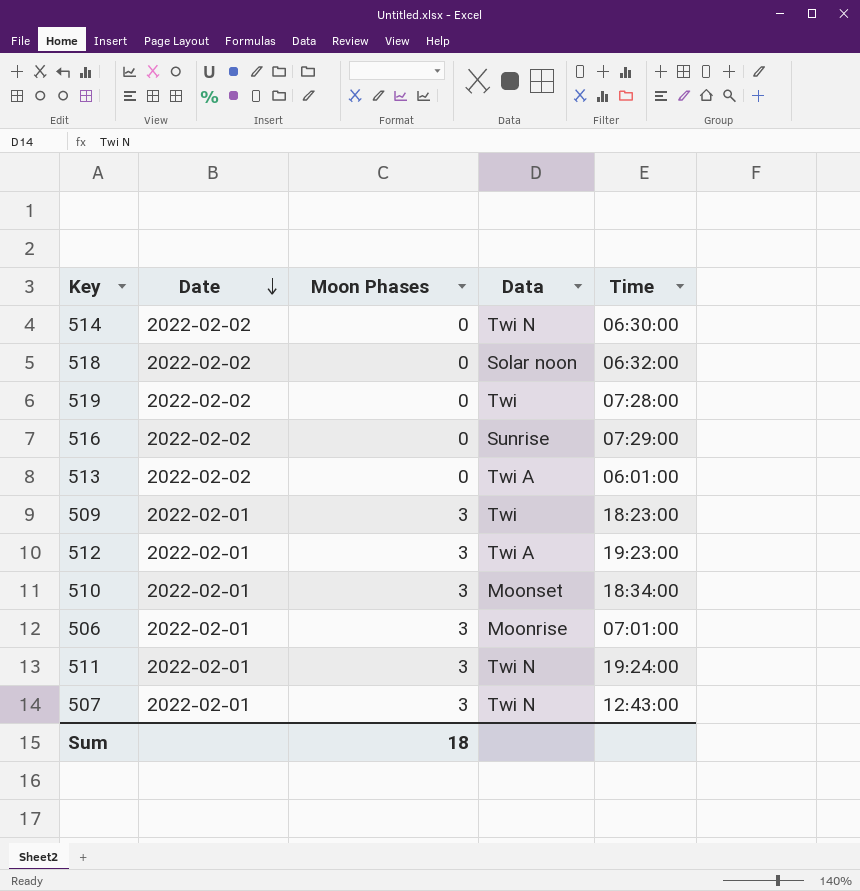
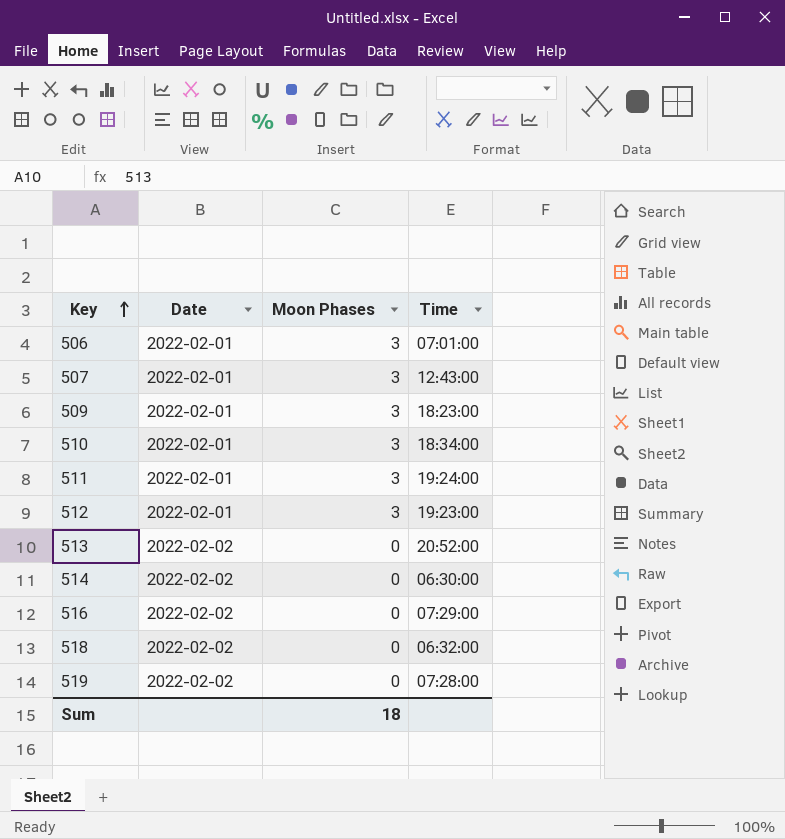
row order: Date descending -> Key ascending
column Data | position: 4 -> none
513 | Time: 06:01:00 -> 20:52:00

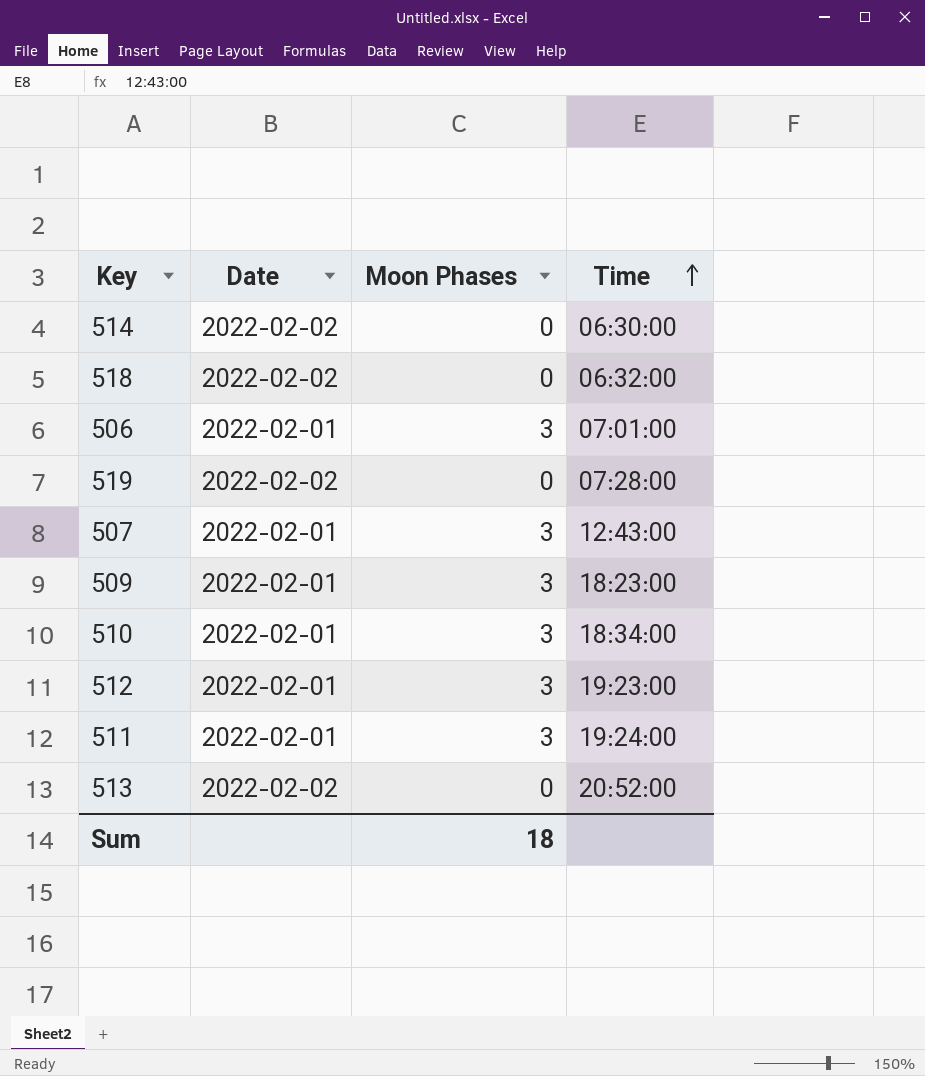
row order: Key ascending -> Time ascending
row 516: 2022-02-02 | 0 | 07:29:00 -> none

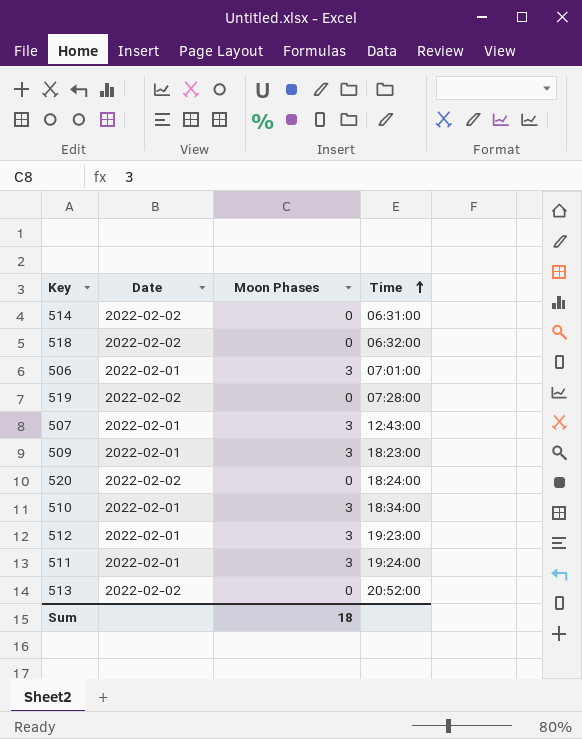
514 | Time: 06:30:00 -> 06:31:00
row 520: none -> 2022-02-02 | 0 | 18:24:00

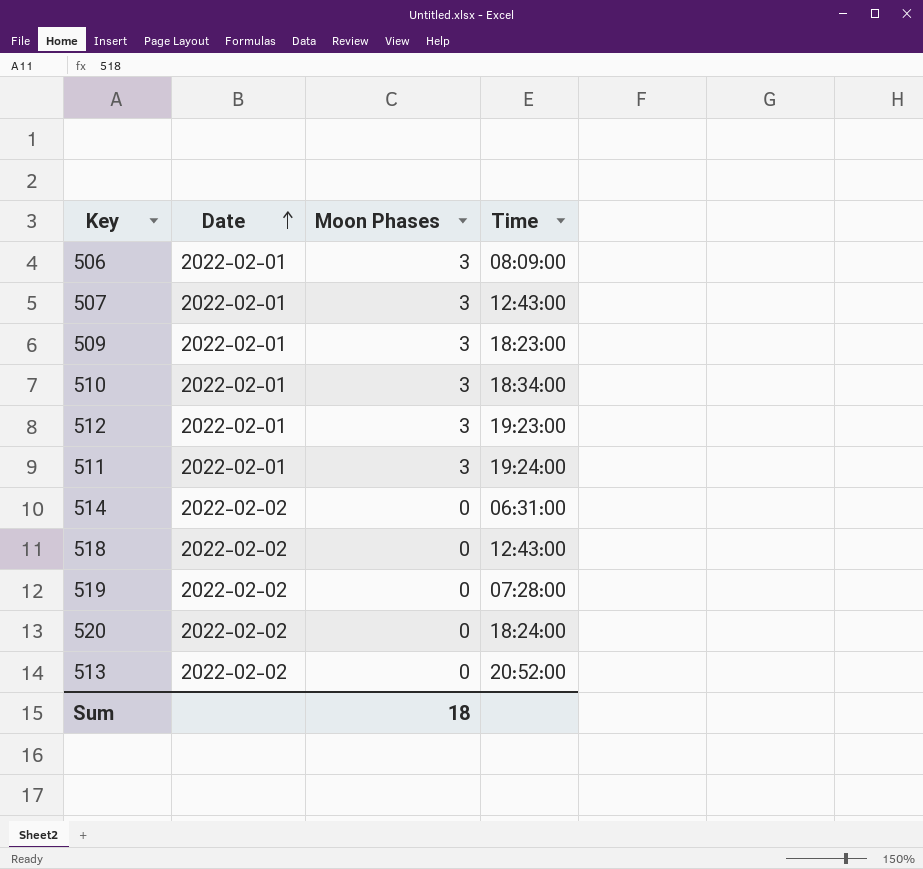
row order: Time ascending -> Date ascending
506 | Time: 07:01:00 -> 08:09:00
518 | Time: 06:32:00 -> 12:43:00

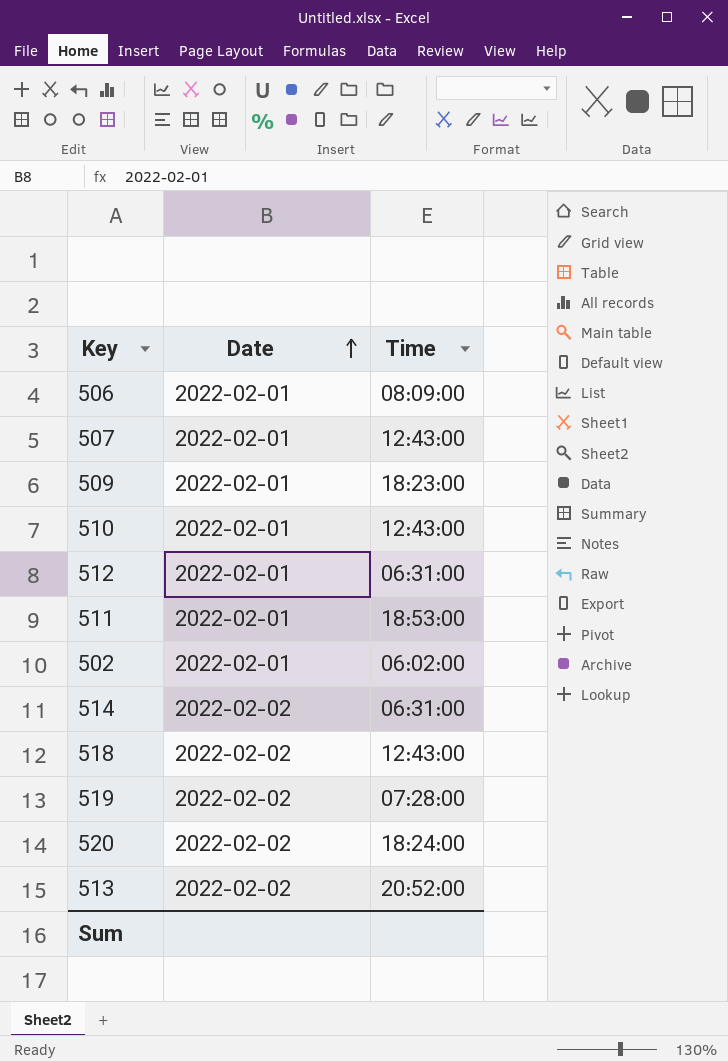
column Moon Phases | position: 3 -> none
510 | Time: 18:34:00 -> 12:43:00
512 | Time: 19:23:00 -> 06:31:00
511 | Time: 19:24:00 -> 18:53:00
row 502: none -> 2022-02-01 | 06:02:00

